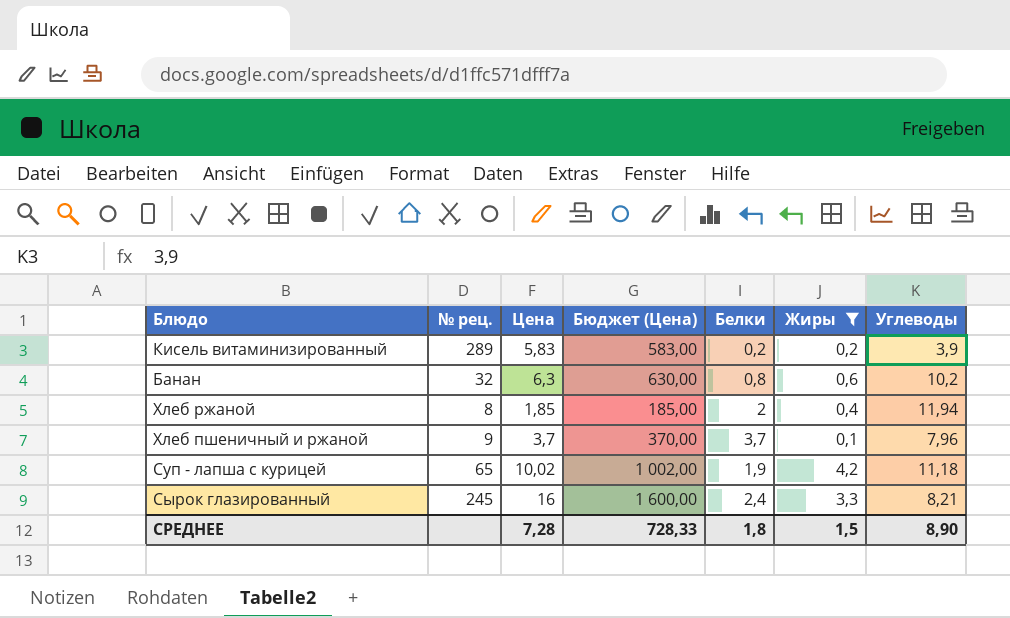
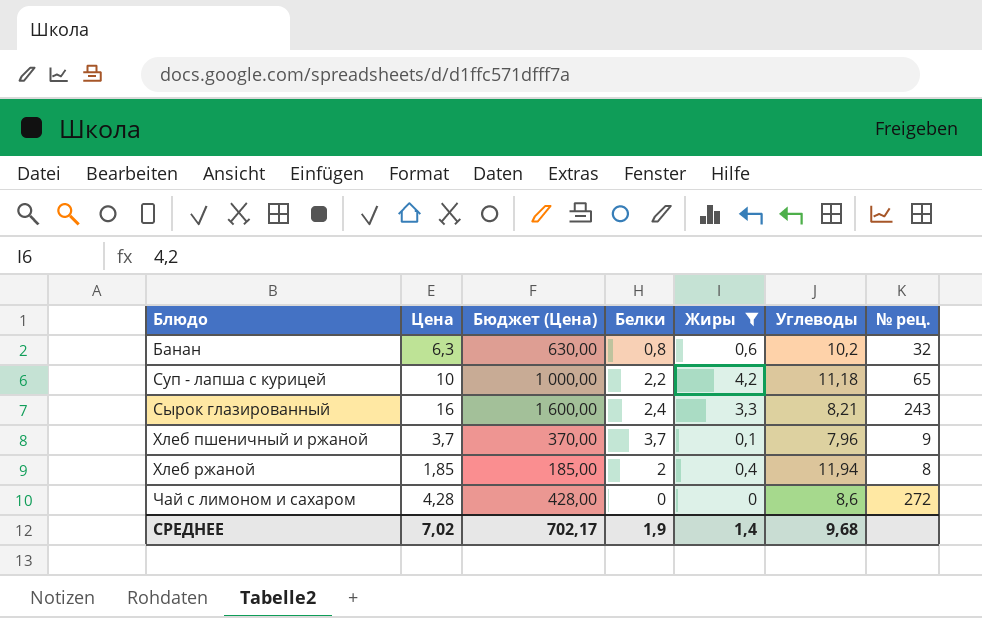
row order: none -> Блюдо ascending
column № рец. | position: 2 -> 7
row Кисель витаминизированный: 289 | 5,83 | 583,00 | 0,2 | 0,2 | 3,9 -> none
Суп - лапша с курицей | Цена: 10,02 -> 10
Суп - лапша с курицей | Бюджет (Цена): 1 002,00 -> 1 000,00
Суп - лапша с курицей | Белки: 1,9 -> 2,2
Сырок глазированный | № рец.: 245 -> 243
row Чай с лимоном и сахаром: none -> 4,28 | 428,00 | 0 | 0 | 8,6 | 272
СРЕДНЕЕ | Цена: 7,28 -> 7,02
СРЕДНЕЕ | Бюджет (Цена): 728,33 -> 702,17
СРЕДНЕЕ | Белки: 1,8 -> 1,9
СРЕДНЕЕ | Жиры: 1,5 -> 1,4
СРЕДНЕЕ | Углеводы: 8,90 -> 9,68

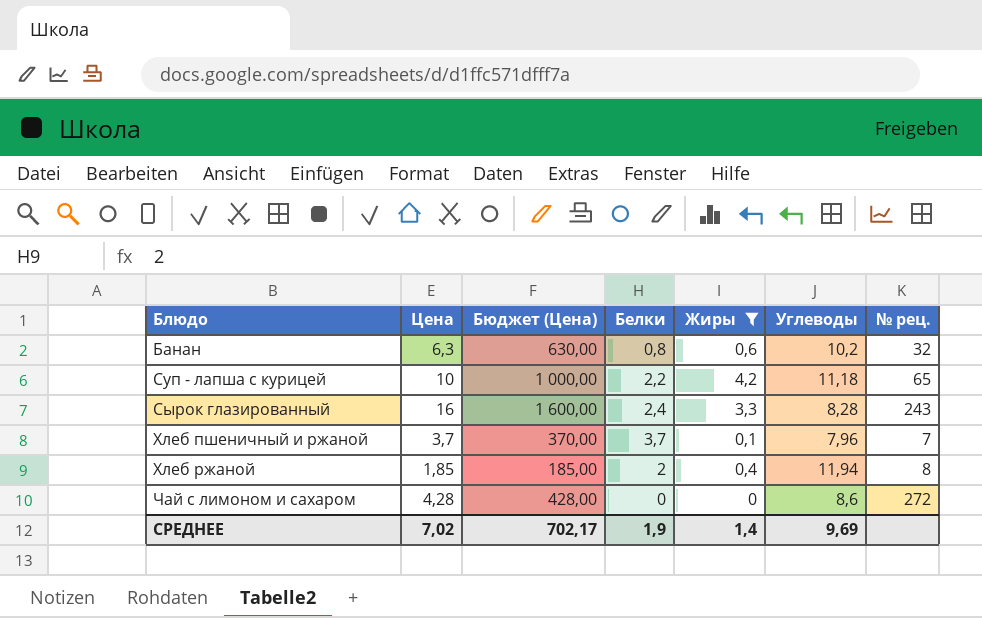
Сырок глазированный | Углеводы: 8,21 -> 8,28
Хлеб пшеничный и ржаной | № рец.: 9 -> 7
СРЕДНЕЕ | Углеводы: 9,68 -> 9,69

